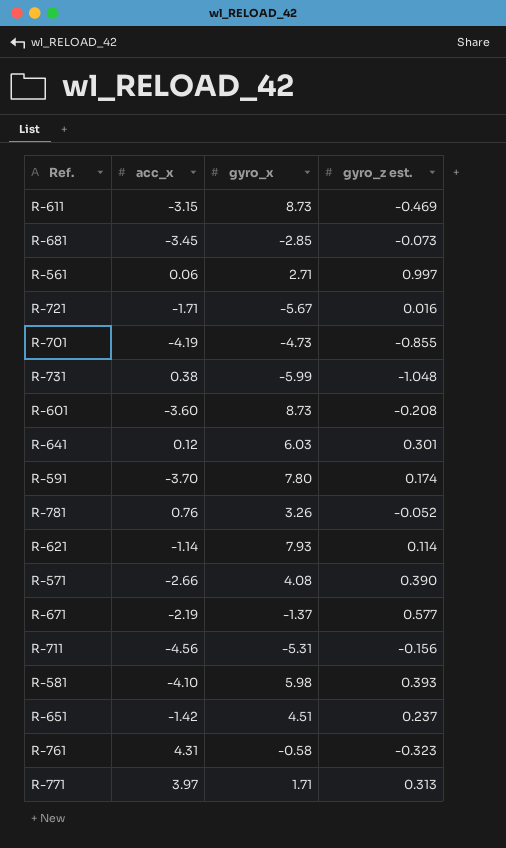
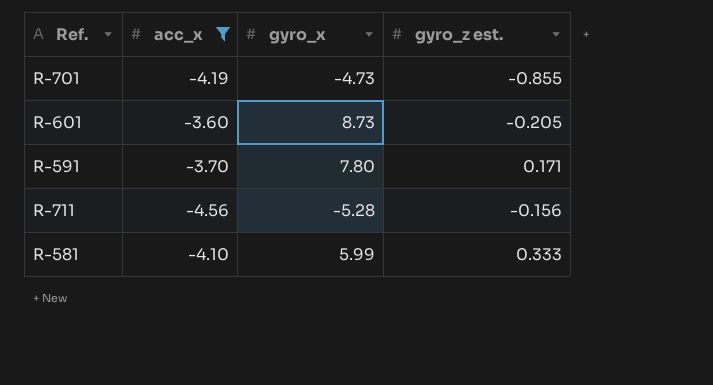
filter: none -> acc_x <= -3.60
R-601 | gyro_z est.: -0.208 -> -0.205
R-591 | gyro_z est.: 0.174 -> 0.171
R-711 | gyro_x: -5.31 -> -5.28
R-581 | gyro_x: 5.98 -> 5.99
R-581 | gyro_z est.: 0.393 -> 0.333

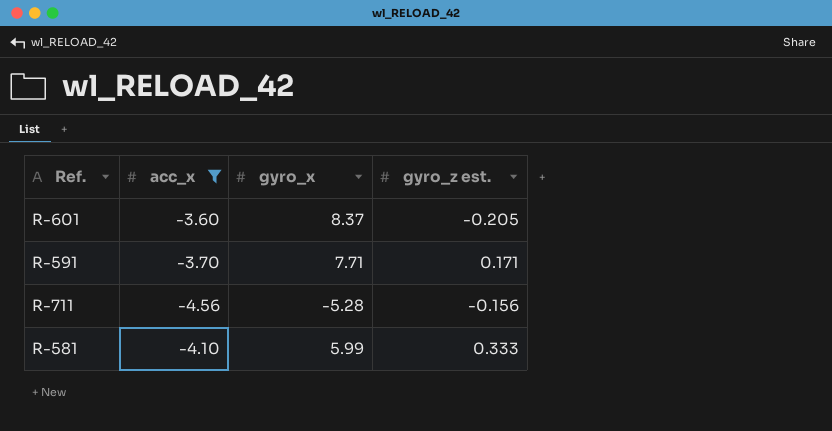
row R-701: -4.19 | -4.73 | -0.855 -> none
R-601 | gyro_x: 8.73 -> 8.37
R-591 | gyro_x: 7.80 -> 7.71

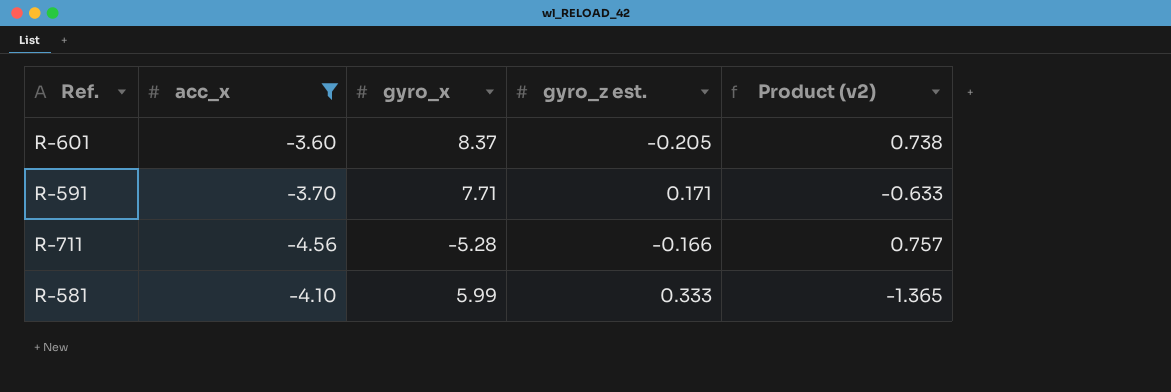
column Product (v2) | formula: none -> [acc_x] * [gyro_z est.]
R-711 | gyro_z est.: -0.156 -> -0.166

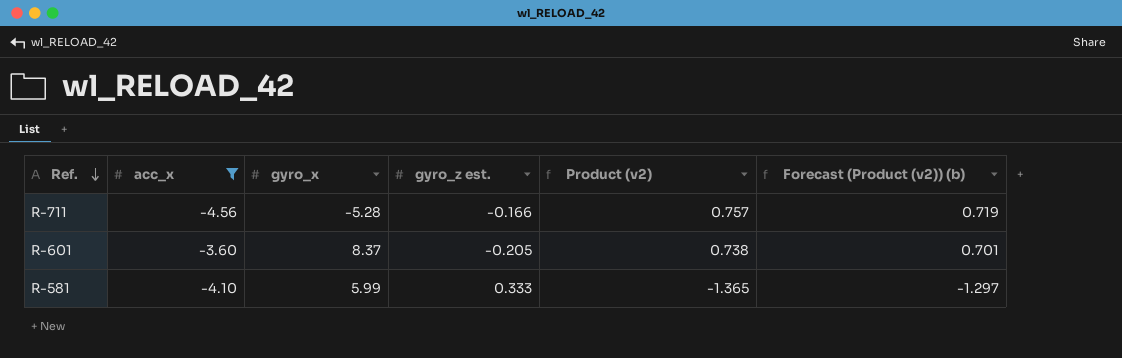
row order: none -> Ref. descending
column Forecast (Product (v2)) (b) | formula: none -> [Product (v2)] * 0.95
row R-591: -3.70 | 7.71 | 0.171 | -0.633 -> none

